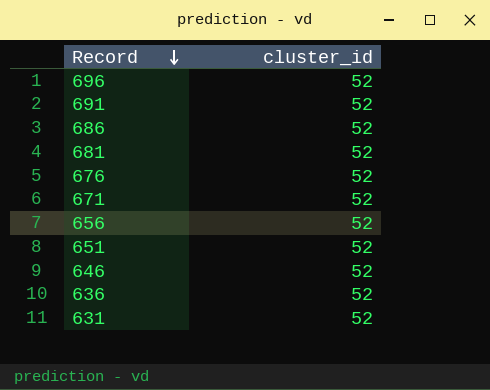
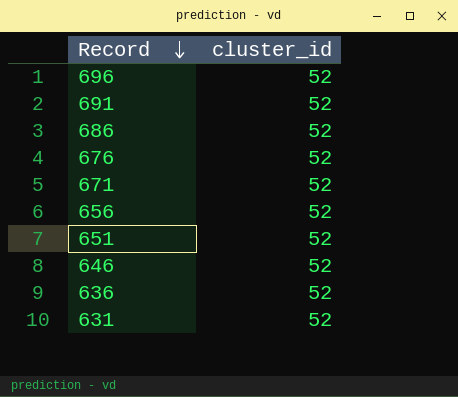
row 681: 52 -> none

